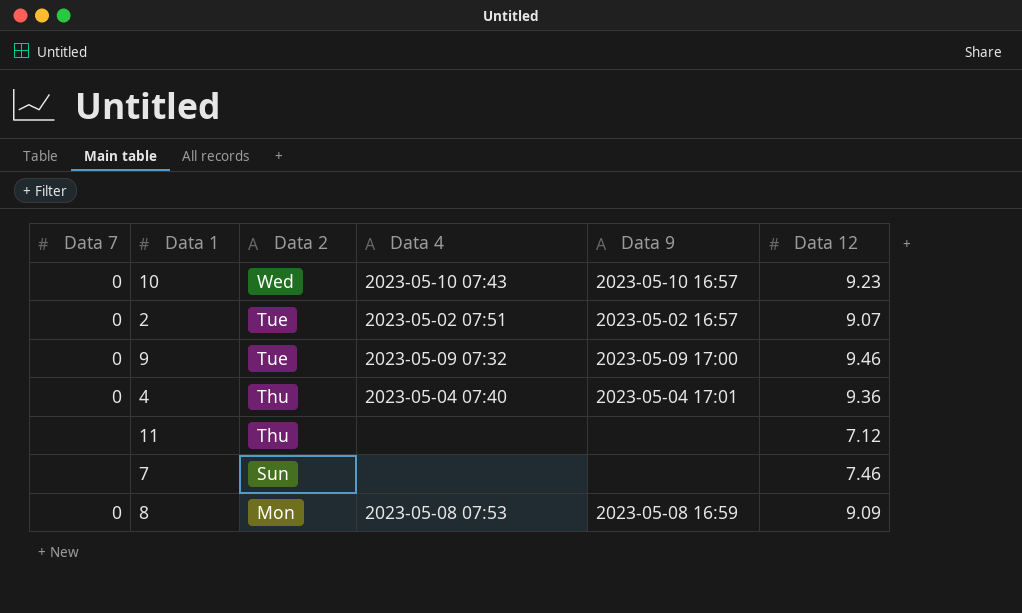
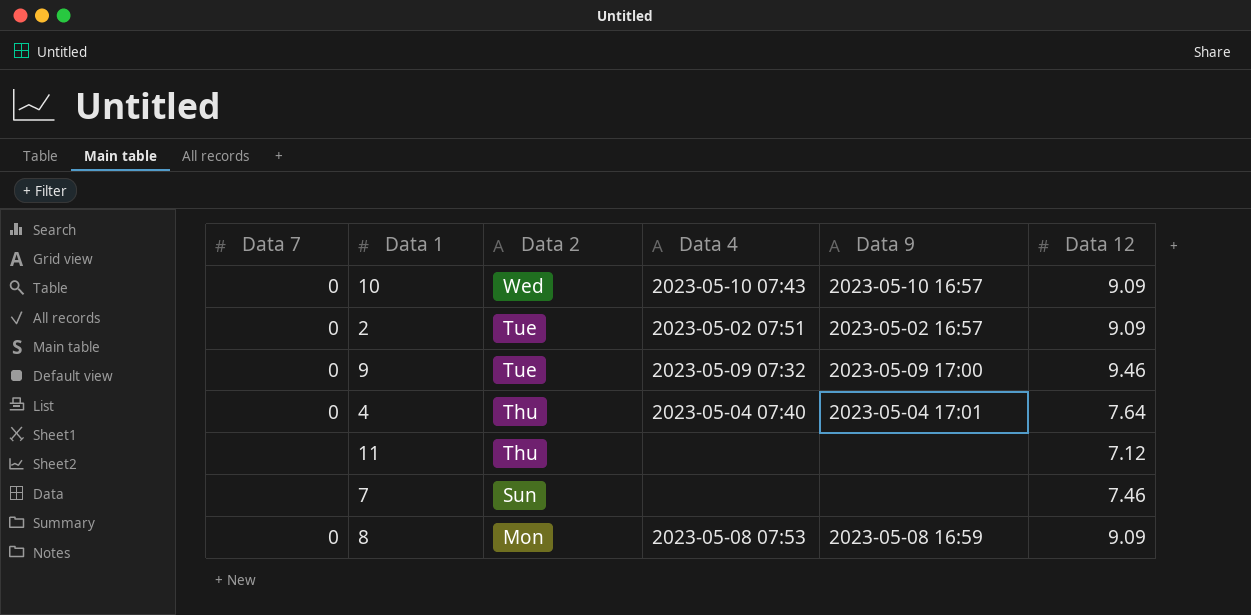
10 | Data 12: 9.23 -> 9.09
2 | Data 12: 9.07 -> 9.09
4 | Data 12: 9.36 -> 7.64

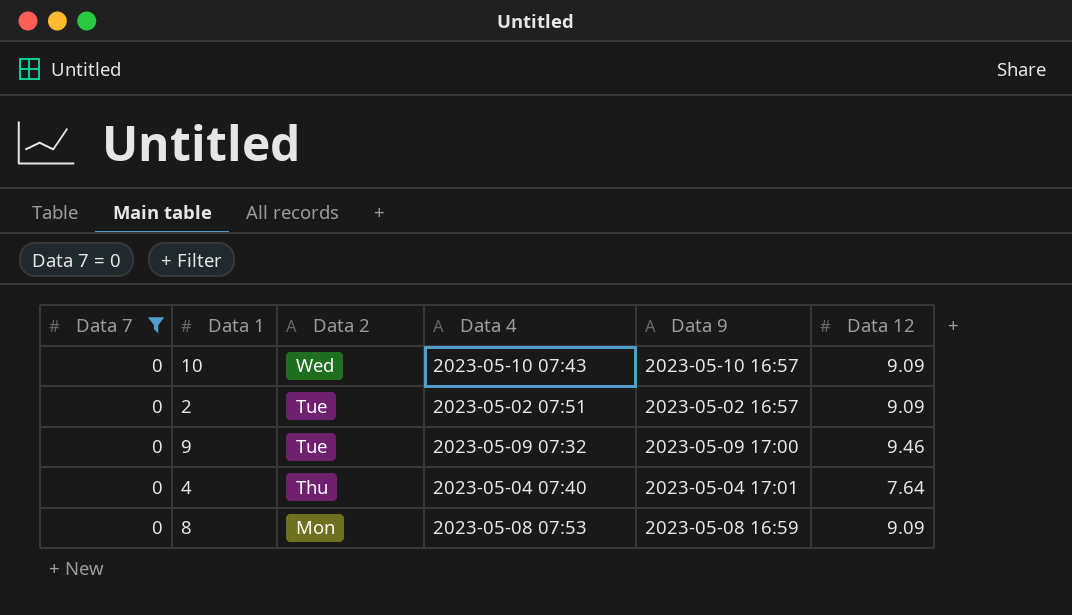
filter: none -> Data 7 = 0

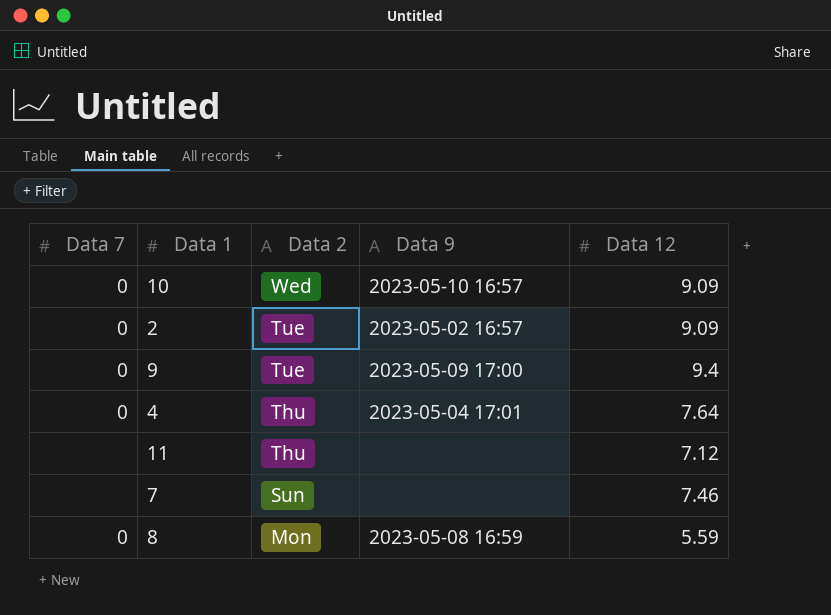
filter: Data 7 = 0 -> none
column Data 4 | position: 4 -> none
9 | Data 12: 9.46 -> 9.4
8 | Data 12: 9.09 -> 5.59

